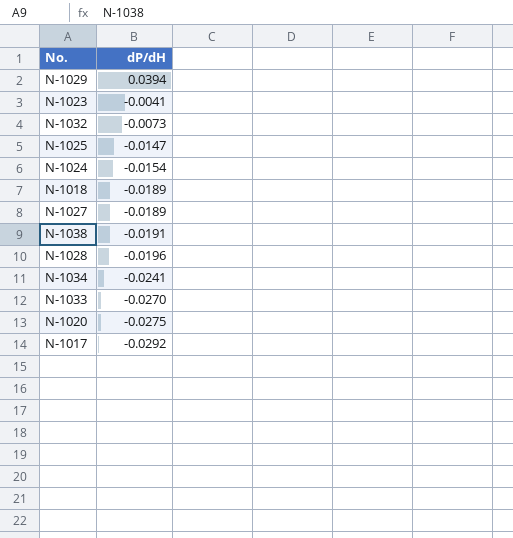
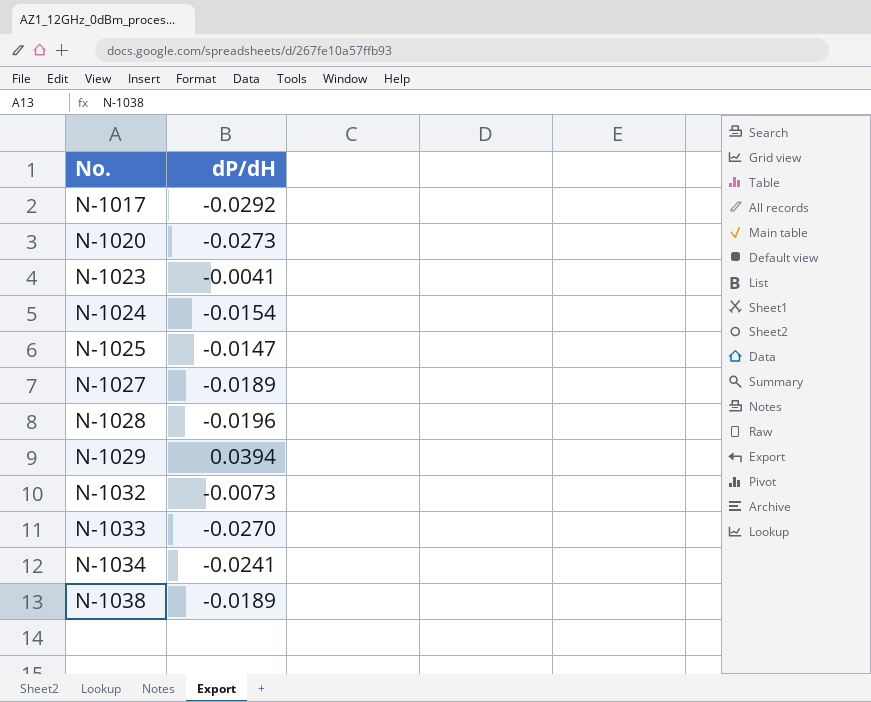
row order: dP/dH descending -> No. ascending
row N-1018: -0.0189 -> none
N-1020 | dP/dH: -0.0275 -> -0.0273
N-1038 | dP/dH: -0.0191 -> -0.0189

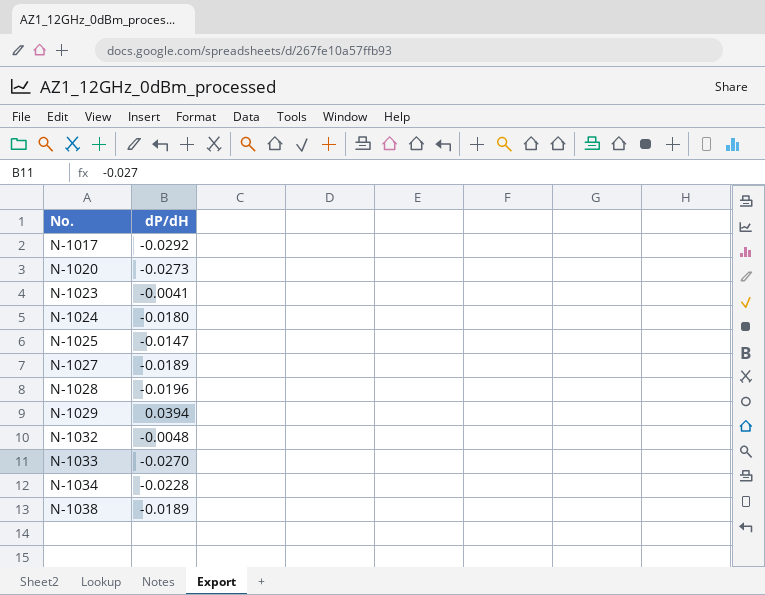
N-1024 | dP/dH: -0.0154 -> -0.0180
N-1032 | dP/dH: -0.0073 -> -0.0048
N-1034 | dP/dH: -0.0241 -> -0.0228

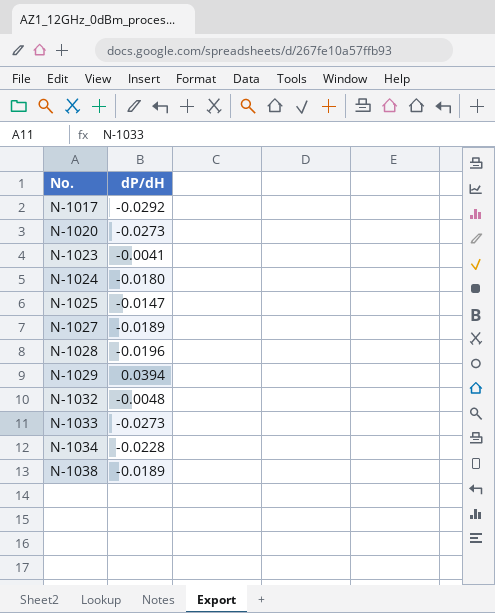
N-1033 | dP/dH: -0.0270 -> -0.0273

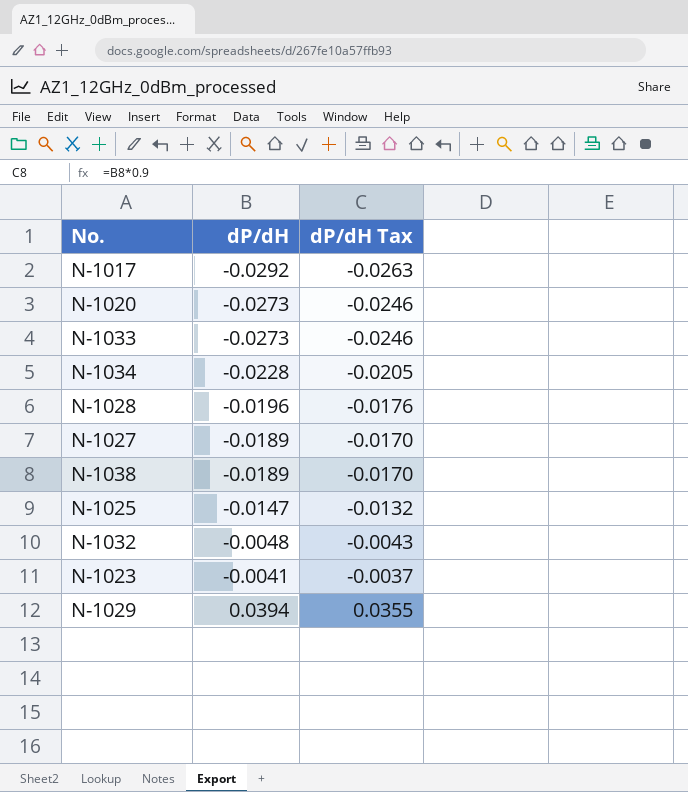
row order: No. ascending -> dP/dH ascending
column dP/dH Tax | formula: none -> [dP/dH] * 0.9
row N-1024: -0.0180 -> none

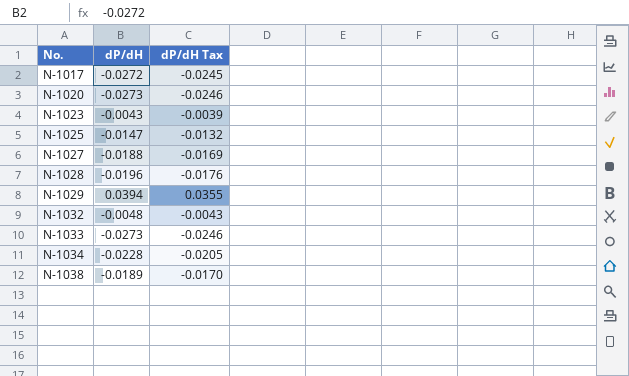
row order: dP/dH ascending -> No. ascending
N-1017 | dP/dH: -0.0292 -> -0.0272
N-1017 | dP/dH Tax: -0.0263 -> -0.0245
N-1023 | dP/dH: -0.0041 -> -0.0043
N-1023 | dP/dH Tax: -0.0037 -> -0.0039
N-1027 | dP/dH: -0.0189 -> -0.0188
N-1027 | dP/dH Tax: -0.0170 -> -0.0169

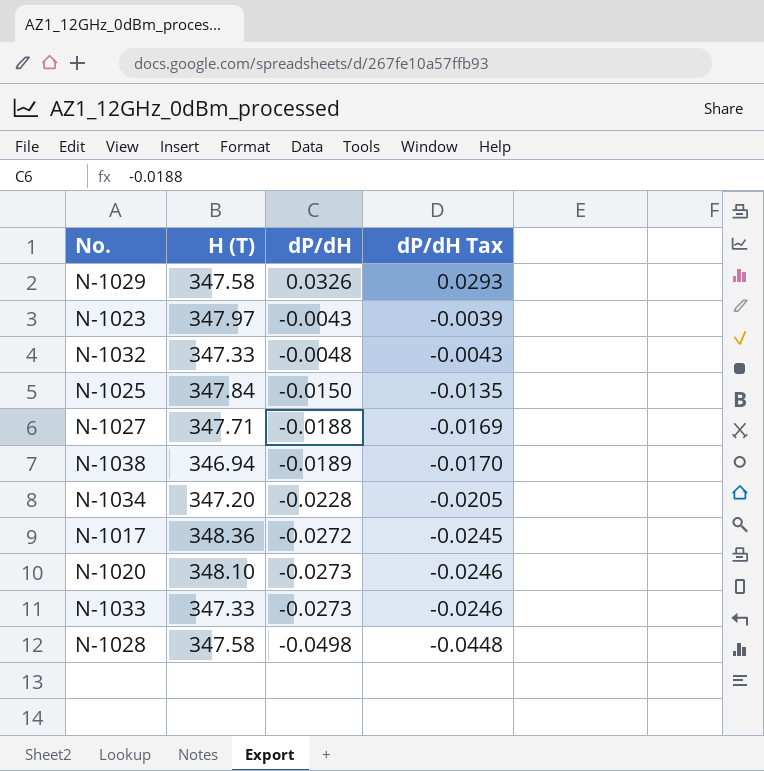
row order: No. ascending -> dP/dH descending
column H (T) | position: none -> 2
N-1029 | dP/dH: 0.0394 -> 0.0326
N-1029 | dP/dH Tax: 0.0355 -> 0.0293
N-1025 | dP/dH: -0.0147 -> -0.0150
N-1025 | dP/dH Tax: -0.0132 -> -0.0135
N-1028 | dP/dH: -0.0196 -> -0.0498
N-1028 | dP/dH Tax: -0.0176 -> -0.0448

